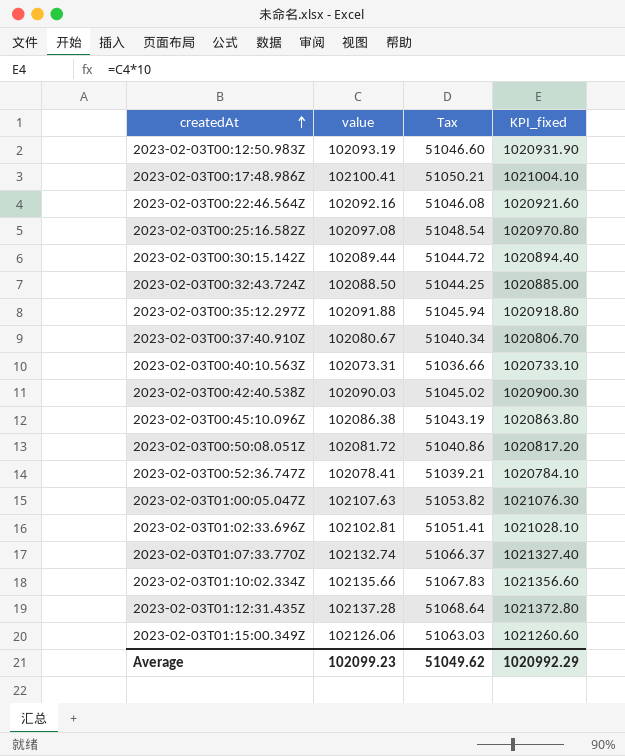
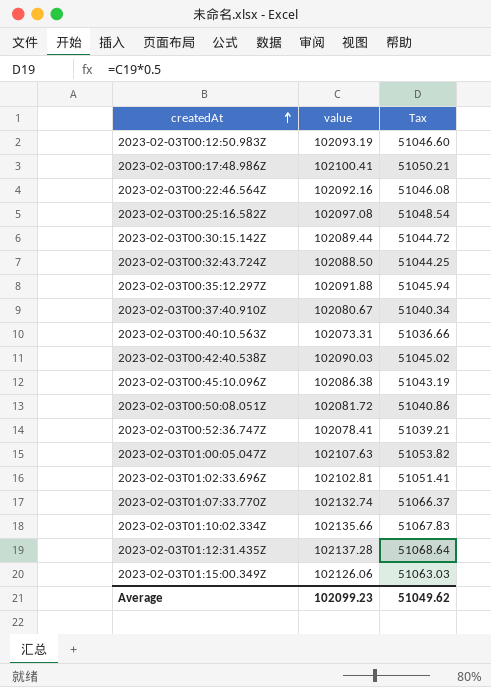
column KPI_fixed | formula: [value] * 10 -> none

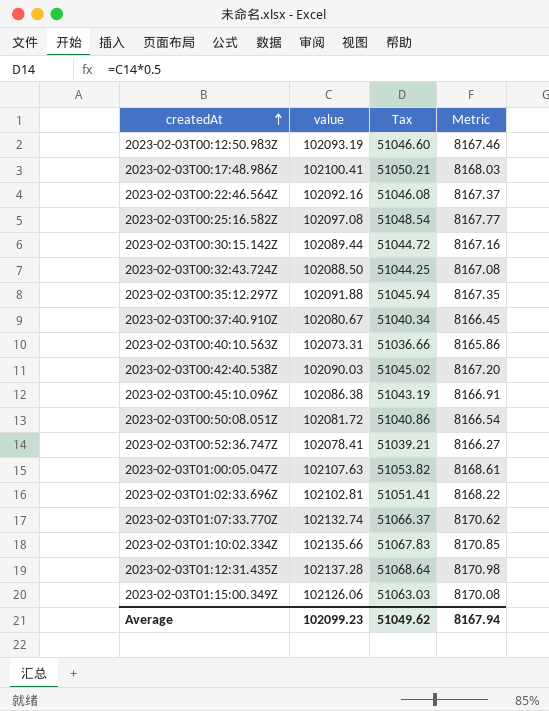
column Metric | formula: none -> [value] * 0.08

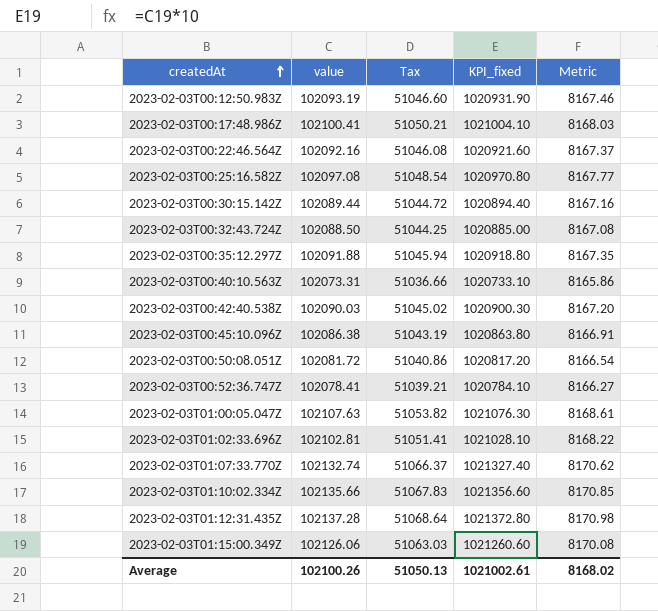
column KPI_fixed | formula: none -> [value] * 10
row 2023-02-03T00:37:40.910Z: 102080.67 | 51040.34 | 8166.45 -> none
Average | value: 102099.23 -> 102100.26
Average | Tax: 51049.62 -> 51050.13
Average | Metric: 8167.94 -> 8168.02

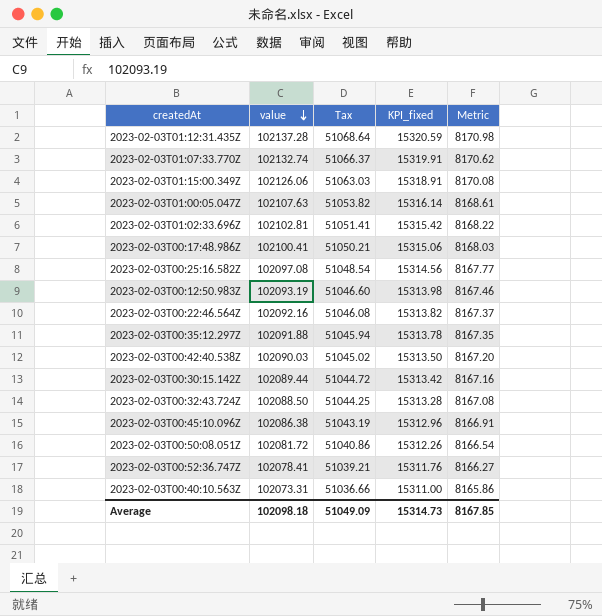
row order: createdAt ascending -> value descending
column KPI_fixed | formula: [value] * 10 -> [value] * 0.15
row 2023-02-03T01:10:02.334Z: 102135.66 | 51067.83 | 1021356.60 | 8170.85 -> none
Average | value: 102100.26 -> 102098.18
Average | Tax: 51050.13 -> 51049.09
Average | KPI_fixed: 1021002.61 -> 15314.73
Average | Metric: 8168.02 -> 8167.85

